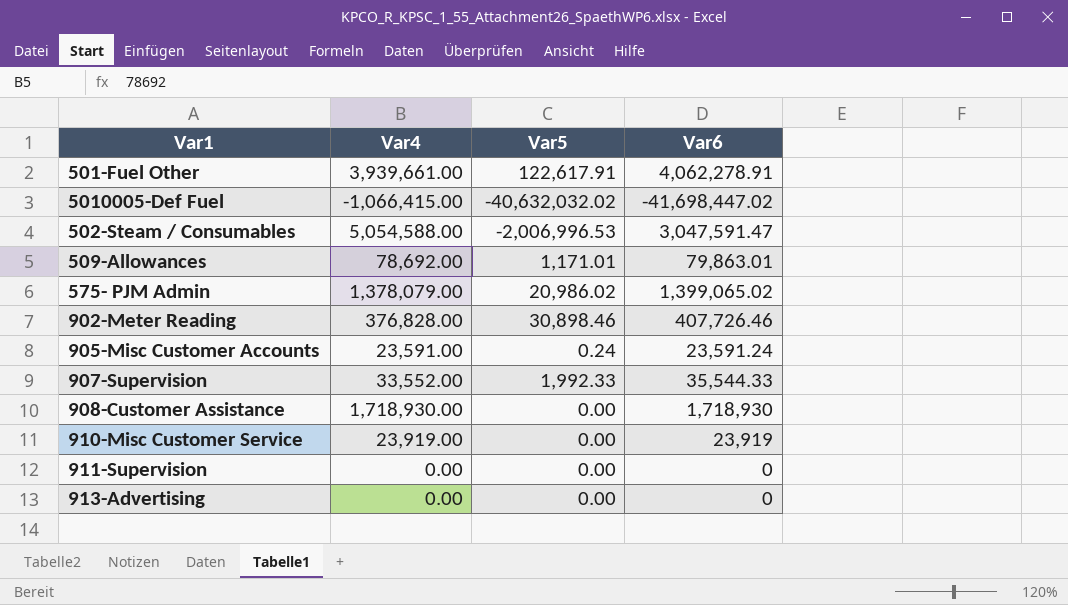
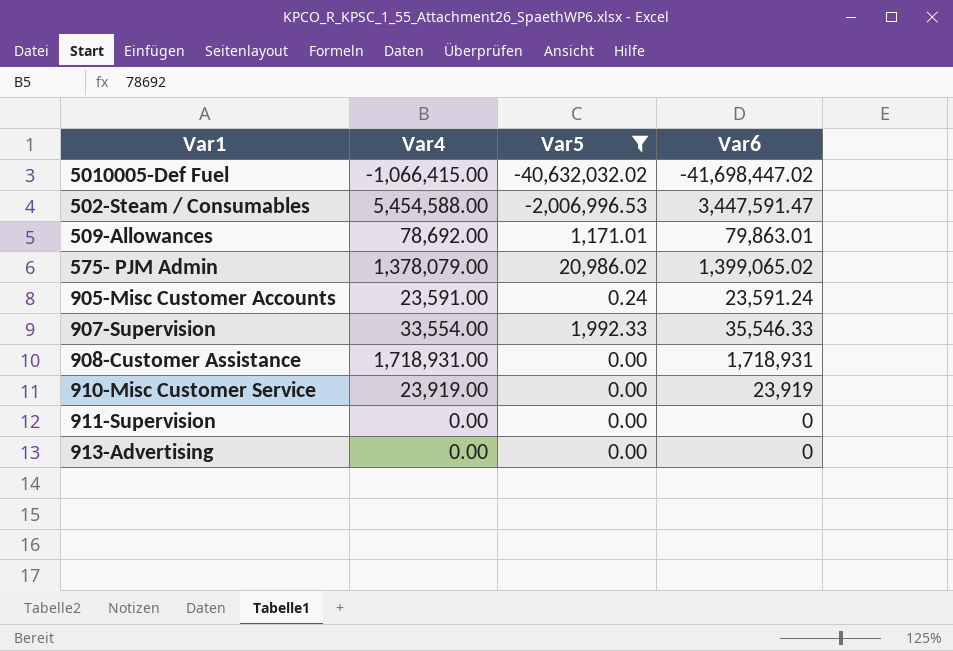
filter: none -> Var5 <= 20,986.02
502-Steam / Consumables | Var4: 5,054,588.00 -> 5,454,588.00
502-Steam / Consumables | Var6: 3,047,591.47 -> 3,447,591.47
907-Supervision | Var4: 33,552.00 -> 33,554.00
907-Supervision | Var6: 35,544.33 -> 35,546.33
908-Customer Assistance | Var4: 1,718,930.00 -> 1,718,931.00
908-Customer Assistance | Var6: 1,718,930 -> 1,718,931

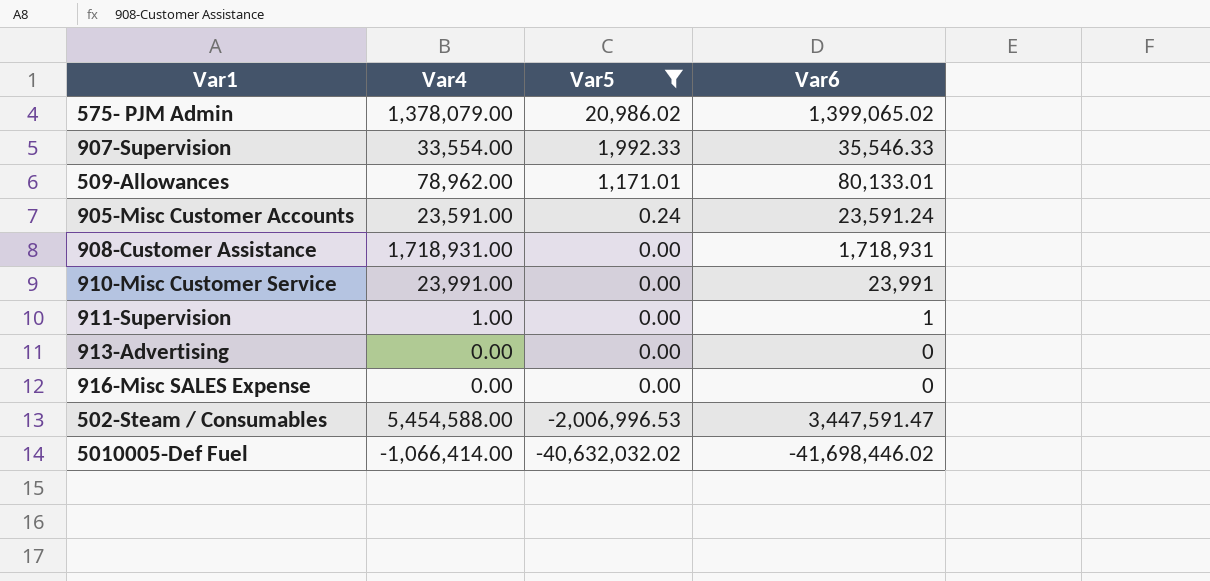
row order: none -> Var5 descending
509-Allowances | Var4: 78,692.00 -> 78,962.00
509-Allowances | Var6: 79,863.01 -> 80,133.01
910-Misc Customer Service | Var4: 23,919.00 -> 23,991.00
910-Misc Customer Service | Var6: 23,919 -> 23,991
911-Supervision | Var4: 0.00 -> 1.00
911-Supervision | Var6: 0 -> 1
row 916-Misc SALES Expense: none -> 0.00 | 0.00 | 0
5010005-Def Fuel | Var4: -1,066,415.00 -> -1,066,414.00
5010005-Def Fuel | Var6: -41,698,447.02 -> -41,698,446.02

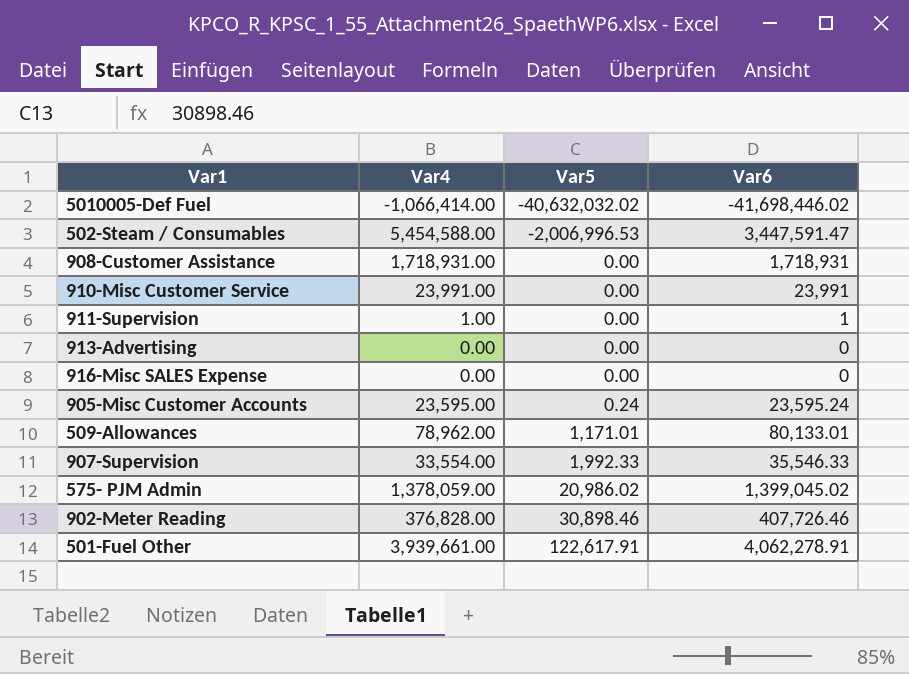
filter: Var5 <= 20,986.02 -> none
row order: Var5 descending -> Var5 ascending
905-Misc Customer Accounts | Var4: 23,591.00 -> 23,595.00
905-Misc Customer Accounts | Var6: 23,591.24 -> 23,595.24
575- PJM Admin | Var4: 1,378,079.00 -> 1,378,059.00
575- PJM Admin | Var6: 1,399,065.02 -> 1,399,045.02

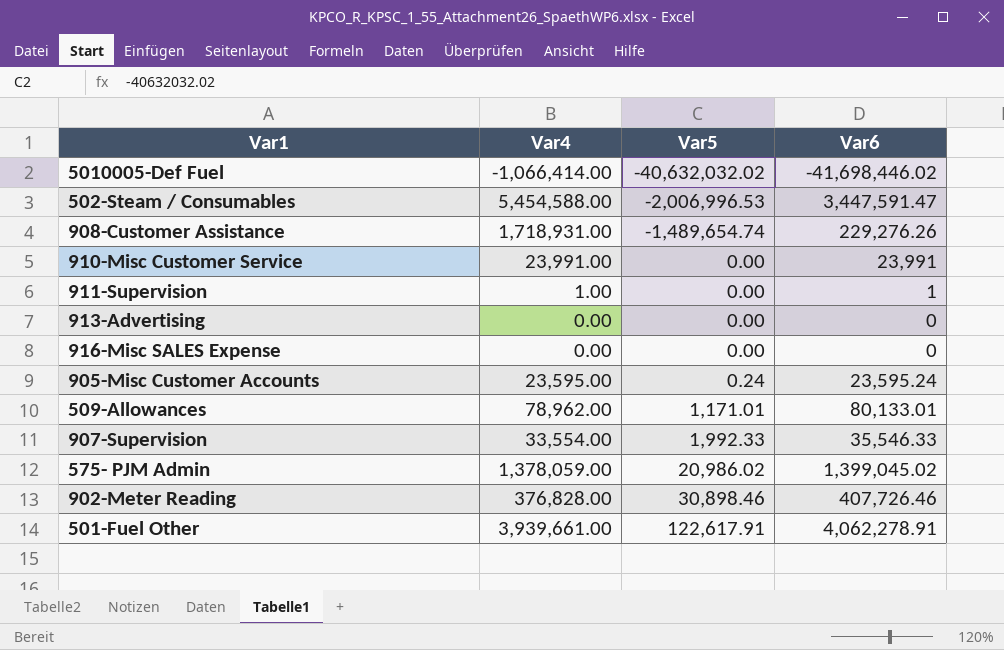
908-Customer Assistance | Var5: 0.00 -> -1,489,654.74
908-Customer Assistance | Var6: 1,718,931 -> 229,276.26

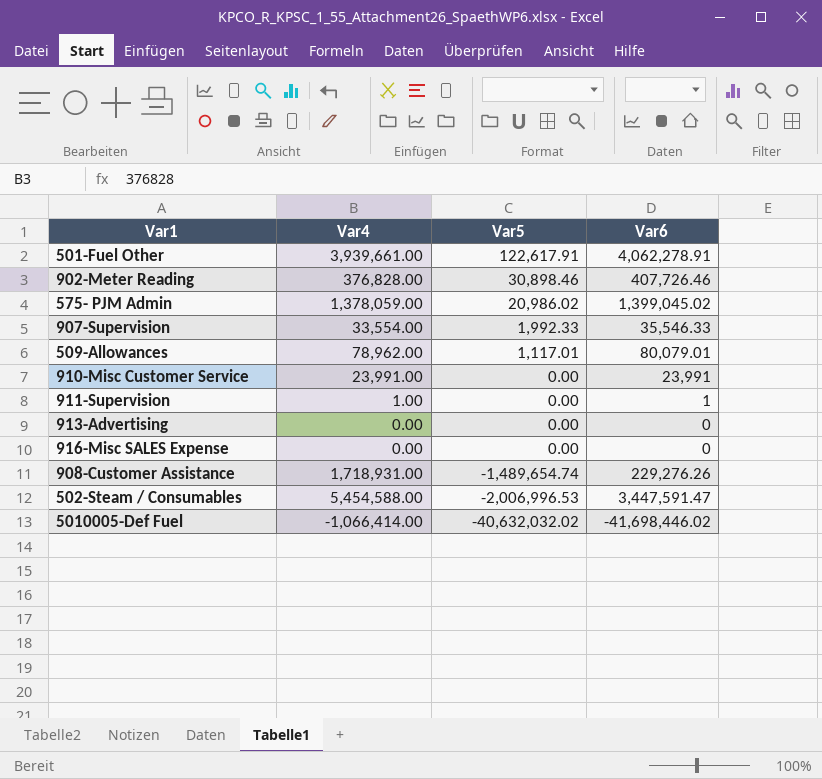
row order: Var5 ascending -> Var5 descending
row 905-Misc Customer Accounts: 23,595.00 | 0.24 | 23,595.24 -> none
509-Allowances | Var5: 1,171.01 -> 1,117.01
509-Allowances | Var6: 80,133.01 -> 80,079.01

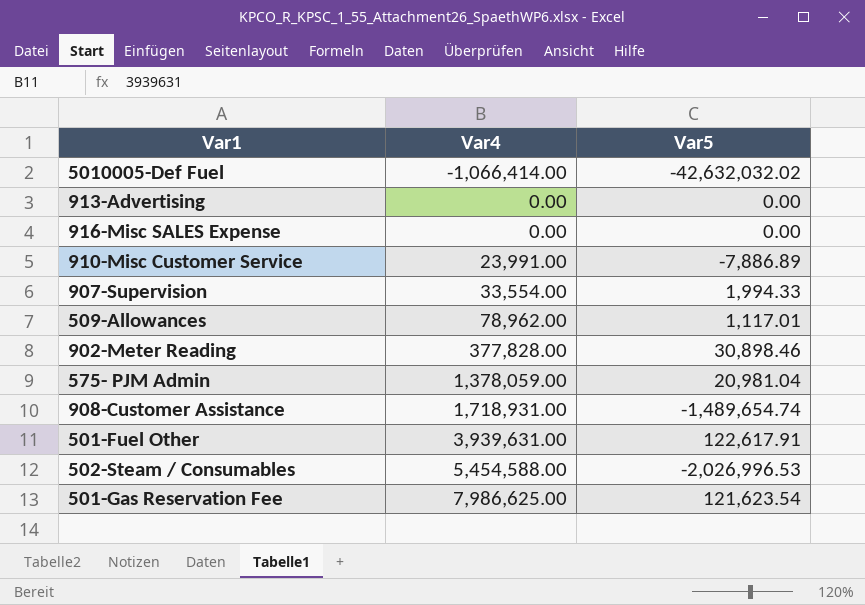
row order: Var5 descending -> Var4 ascending
column Var6 | formula: [Var4] + [Var5] -> none
row 911-Supervision: 1.00 | 0.00 | 1 -> none
5010005-Def Fuel | Var5: -40,632,032.02 -> -42,632,032.02
910-Misc Customer Service | Var5: 0.00 -> -7,886.89
907-Supervision | Var5: 1,992.33 -> 1,994.33
902-Meter Reading | Var4: 376,828.00 -> 377,828.00
575- PJM Admin | Var5: 20,986.02 -> 20,981.04
501-Fuel Other | Var4: 3,939,661.00 -> 3,939,631.00
502-Steam / Consumables | Var5: -2,006,996.53 -> -2,026,996.53
row 501-Gas Reservation Fee: none -> 7,986,625.00 | 121,623.54

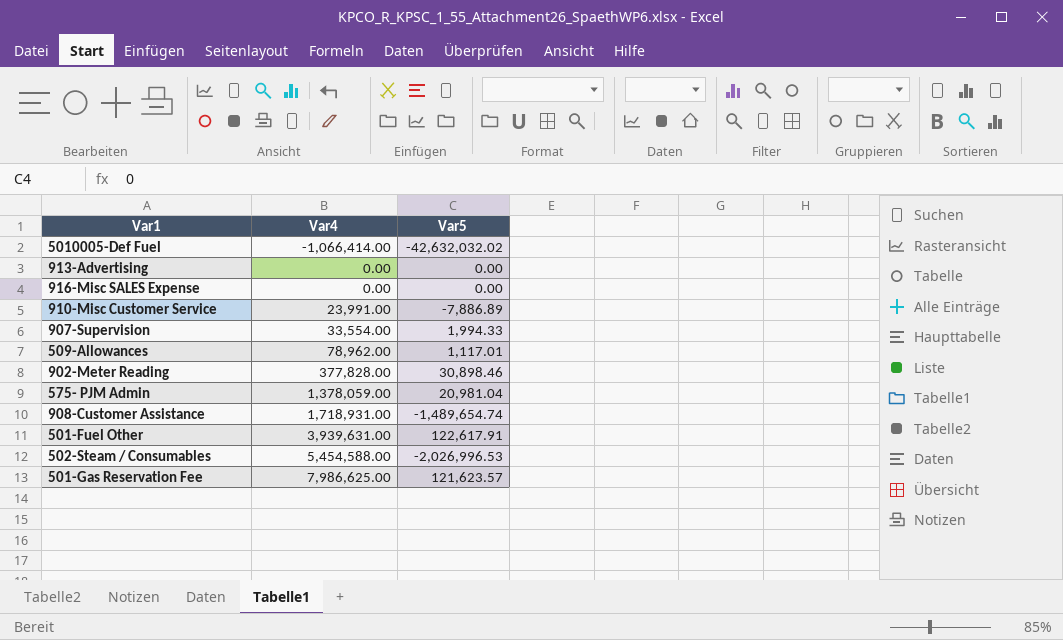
501-Gas Reservation Fee | Var5: 121,623.54 -> 121,623.57

